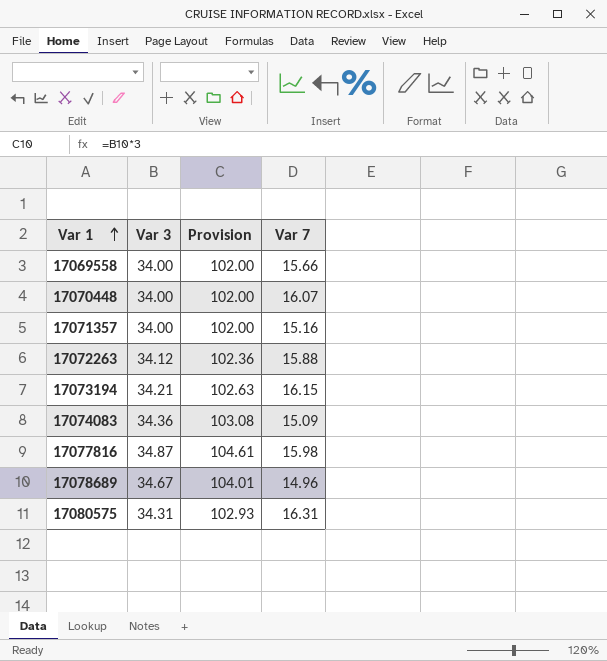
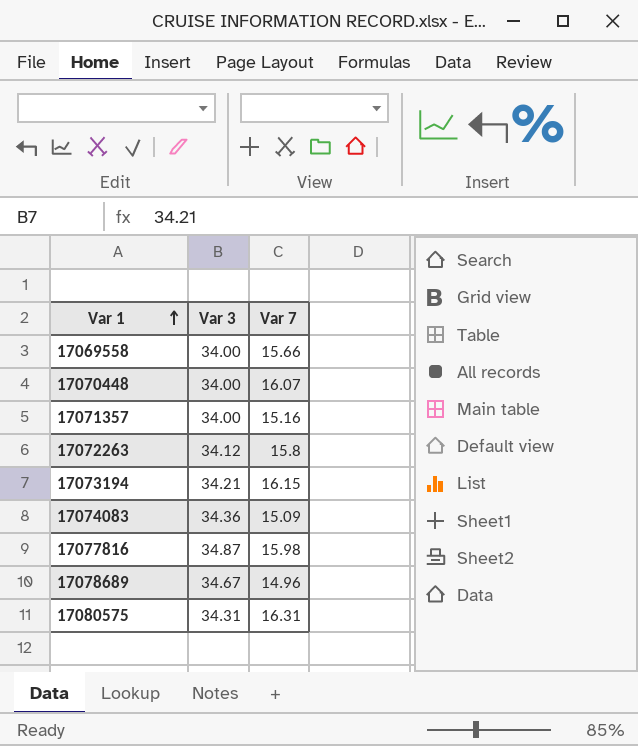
column Provision | formula: [Var 3] * 3 -> none
17072263 | Var 7: 15.88 -> 15.8

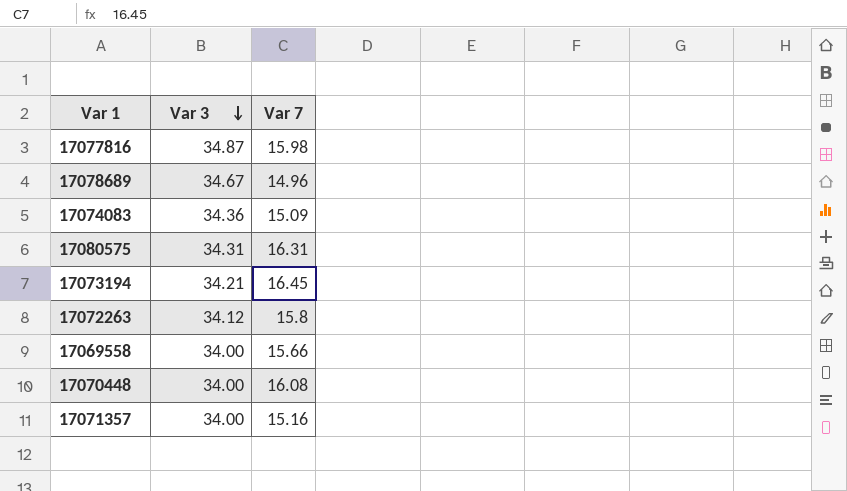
row order: Var 1 ascending -> Var 3 descending
17073194 | Var 7: 16.15 -> 16.45
17070448 | Var 7: 16.07 -> 16.08

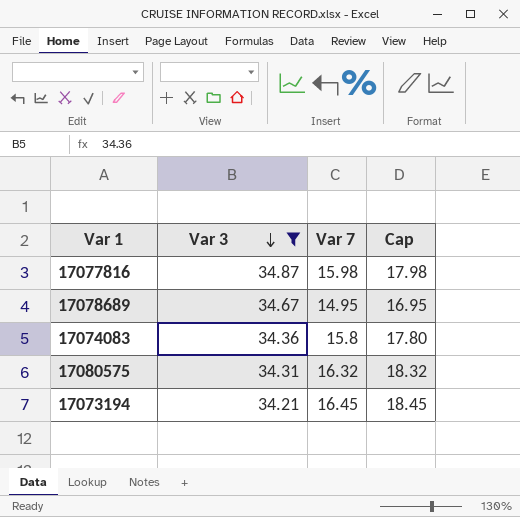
filter: none -> Var 3 >= 34.21
column Cap | formula: none -> [Var 7] + 2
17078689 | Var 7: 14.96 -> 14.95
17074083 | Var 7: 15.09 -> 15.8
17080575 | Var 7: 16.31 -> 16.32

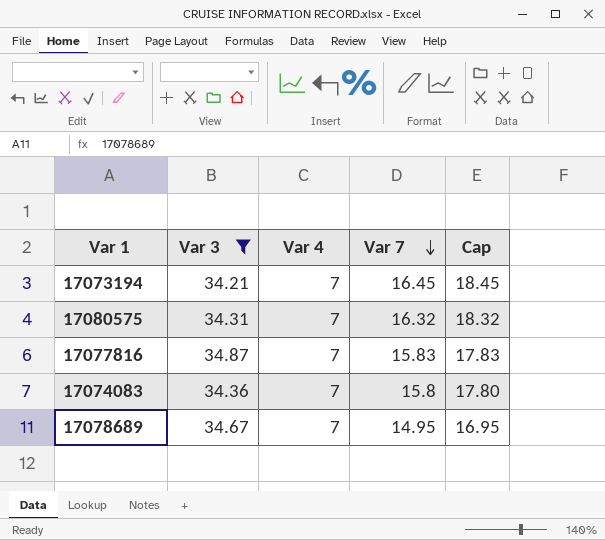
row order: Var 3 descending -> Var 7 descending
column Var 4 | position: none -> 3
17077816 | Var 7: 15.98 -> 15.83
17077816 | Cap: 17.98 -> 17.83

